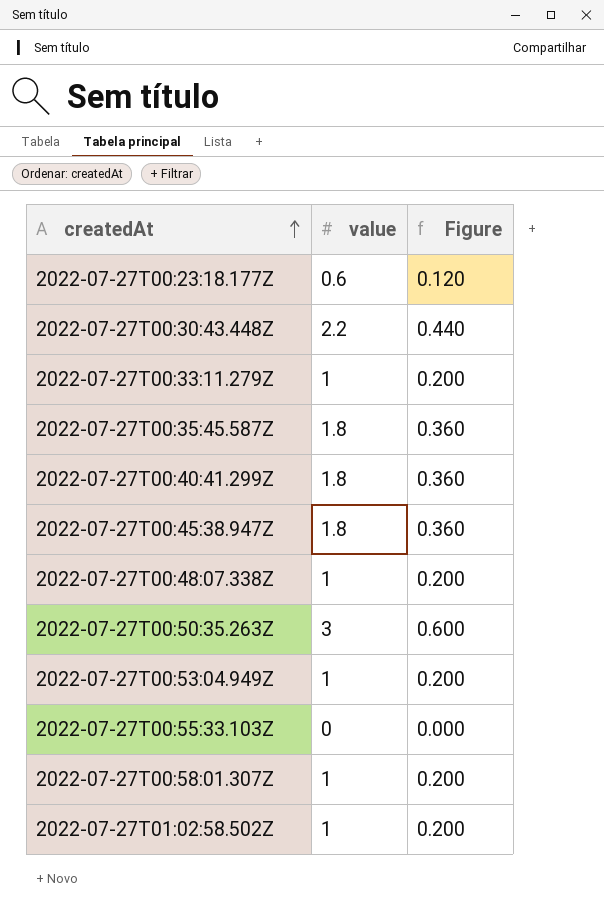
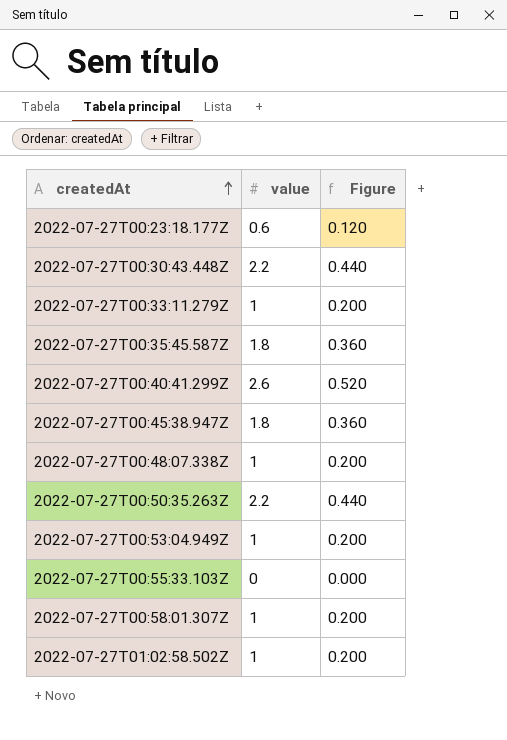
2022-07-27T00:40:41.299Z | value: 1.8 -> 2.6
2022-07-27T00:40:41.299Z | Figure: 0.360 -> 0.520
2022-07-27T00:50:35.263Z | value: 3 -> 2.2
2022-07-27T00:50:35.263Z | Figure: 0.600 -> 0.440

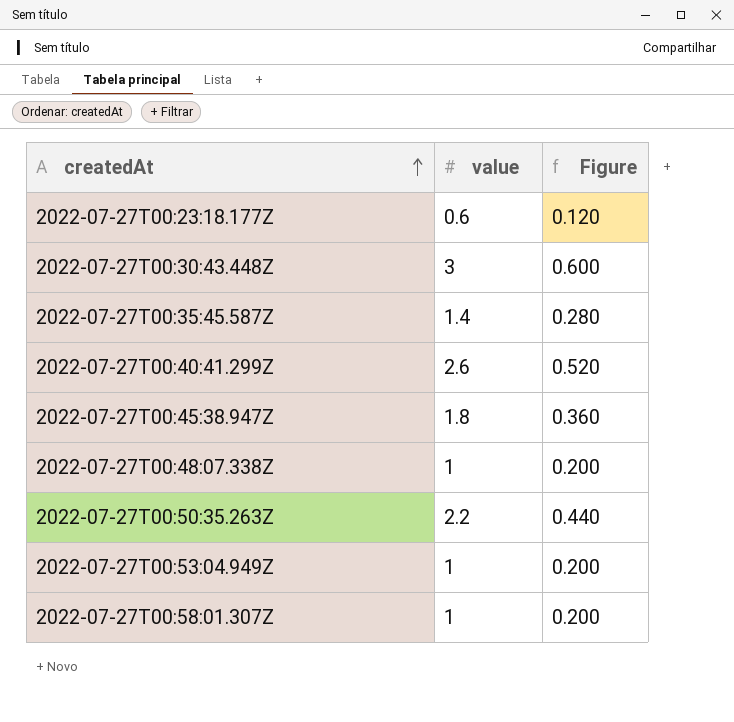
row 2022-07-27T00:33:11.279Z: 1 | 0.200 -> none
row 2022-07-27T00:55:33.103Z: 0 | 0.000 -> none
row 2022-07-27T01:02:58.502Z: 1 | 0.200 -> none
2022-07-27T00:30:43.448Z | value: 2.2 -> 3
2022-07-27T00:30:43.448Z | Figure: 0.440 -> 0.600
2022-07-27T00:35:45.587Z | value: 1.8 -> 1.4
2022-07-27T00:35:45.587Z | Figure: 0.360 -> 0.280

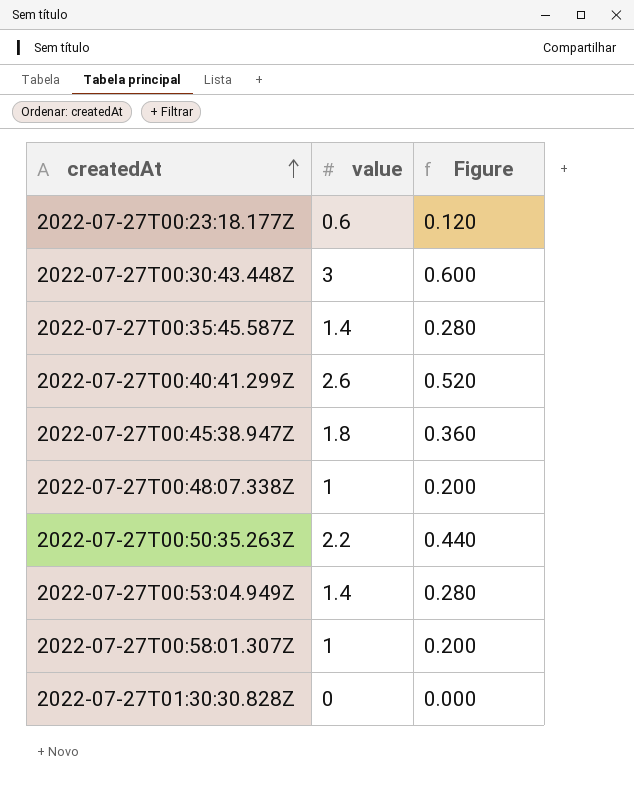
2022-07-27T00:53:04.949Z | value: 1 -> 1.4
2022-07-27T00:53:04.949Z | Figure: 0.200 -> 0.280
row 2022-07-27T01:30:30.828Z: none -> 0 | 0.000

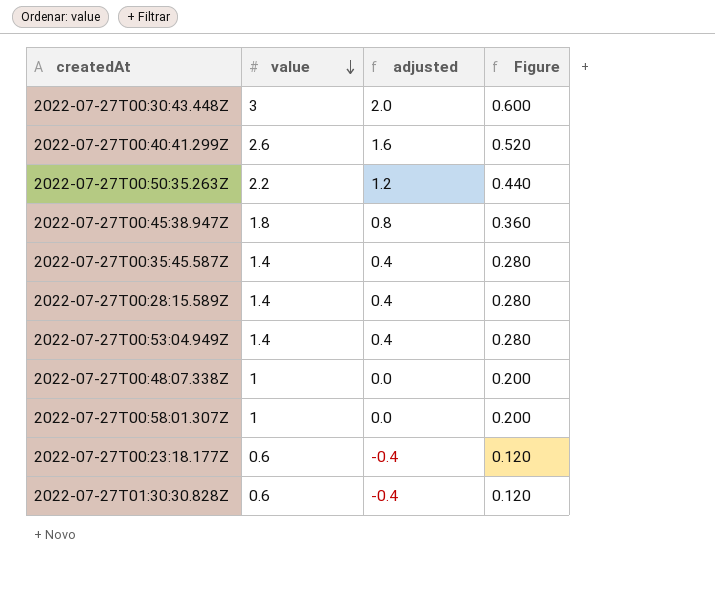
row order: createdAt ascending -> value descending
column adjusted | formula: none -> [value] - 1
row 2022-07-27T00:28:15.589Z: none -> 1.4 | 0.4 | 0.280
2022-07-27T01:30:30.828Z | value: 0 -> 0.6
2022-07-27T01:30:30.828Z | Figure: 0.000 -> 0.120

